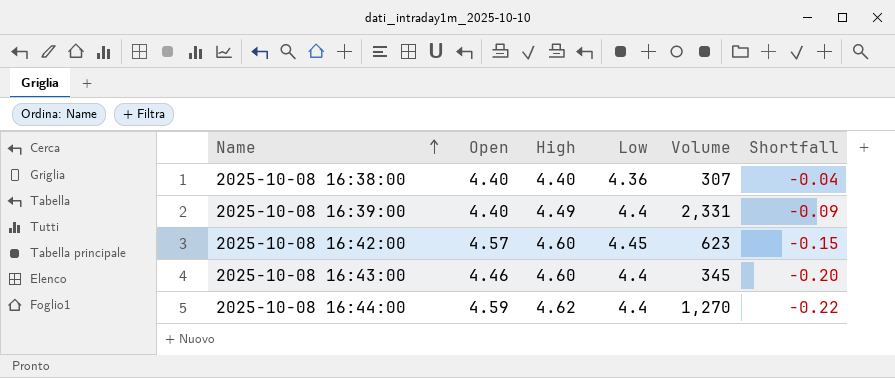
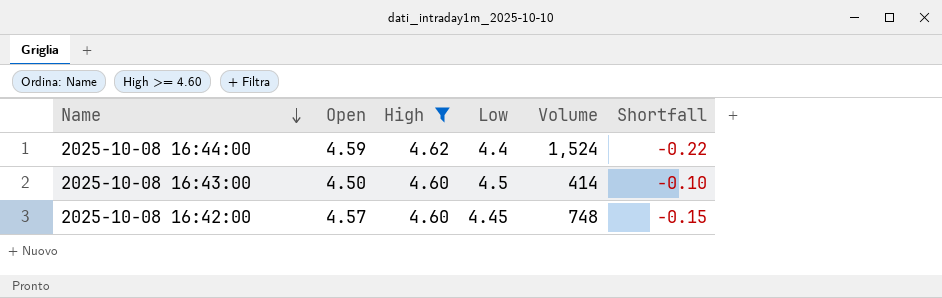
filter: none -> High >= 4.60
row order: Name ascending -> Name descending
2025-10-08 16:44:00 | Volume: 1,270 -> 1,524
2025-10-08 16:43:00 | Open: 4.46 -> 4.50
2025-10-08 16:43:00 | Low: 4.4 -> 4.5
2025-10-08 16:43:00 | Volume: 345 -> 414
2025-10-08 16:43:00 | Shortfall: -0.20 -> -0.10
2025-10-08 16:42:00 | Volume: 623 -> 748

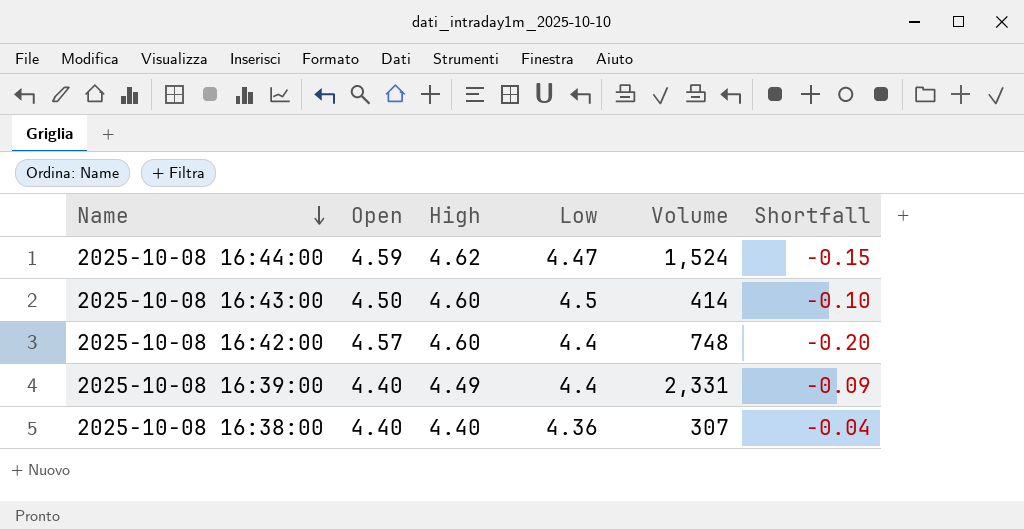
filter: High >= 4.60 -> none
2025-10-08 16:44:00 | Low: 4.4 -> 4.47
2025-10-08 16:44:00 | Shortfall: -0.22 -> -0.15
2025-10-08 16:42:00 | Low: 4.45 -> 4.4
2025-10-08 16:42:00 | Shortfall: -0.15 -> -0.20

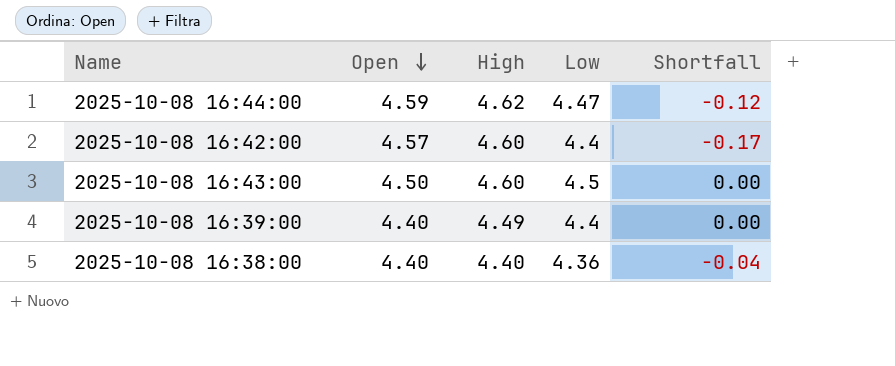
row order: Name descending -> Open descending
column Volume | position: 5 -> none
column Shortfall | formula: [Low] - [High] -> [Low] - [Open]

